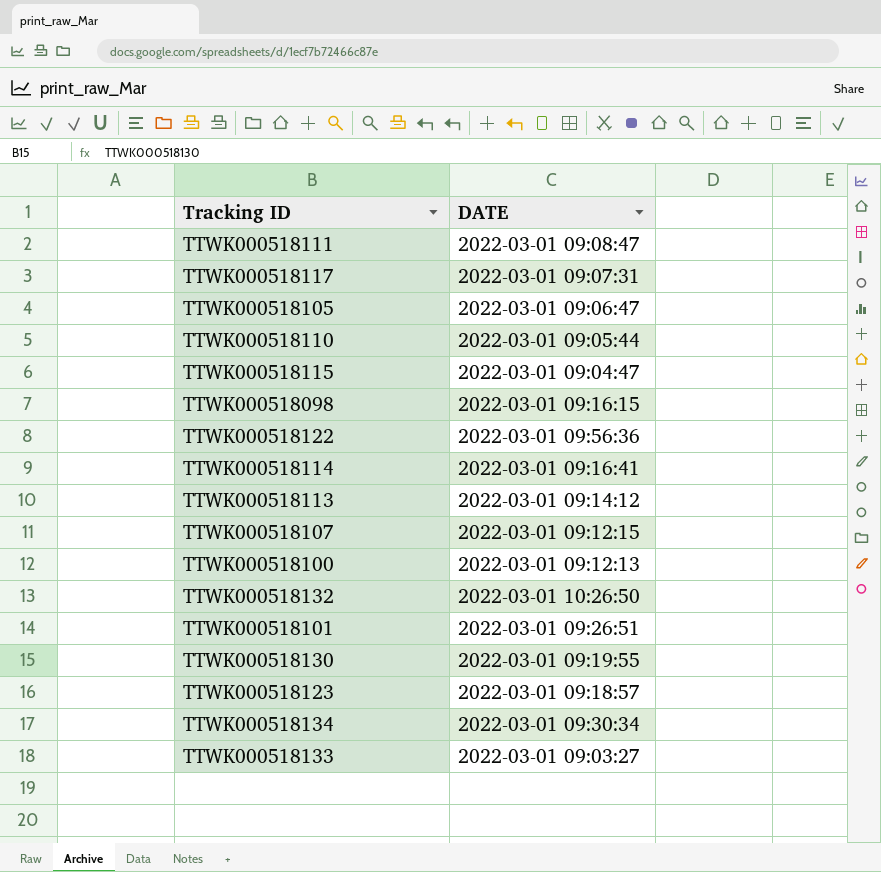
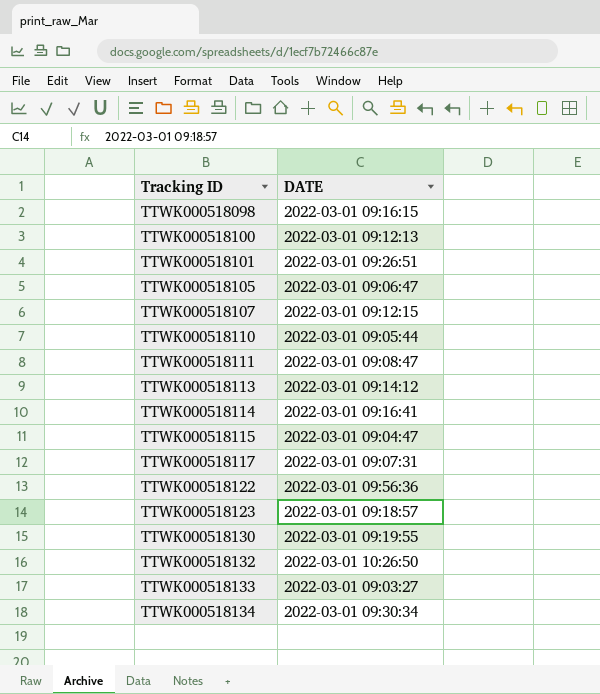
row order: none -> Tracking ID ascending

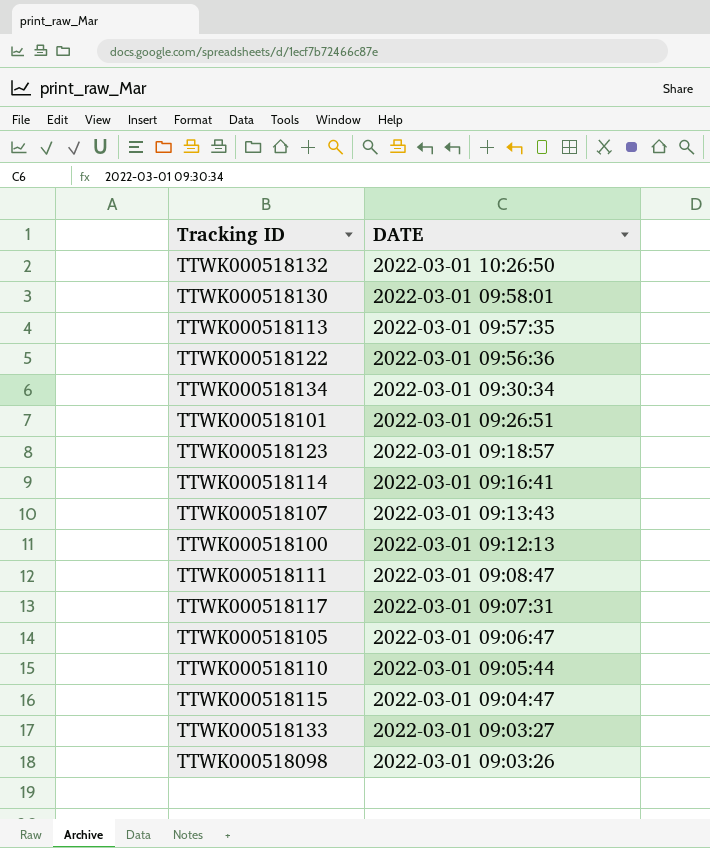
row order: Tracking ID ascending -> DATE descending
TTWK000518130 | DATE: 2022-03-01 09:19:55 -> 2022-03-01 09:58:01
TTWK000518113 | DATE: 2022-03-01 09:14:12 -> 2022-03-01 09:57:35
TTWK000518107 | DATE: 2022-03-01 09:12:15 -> 2022-03-01 09:13:43
TTWK000518098 | DATE: 2022-03-01 09:16:15 -> 2022-03-01 09:03:26

